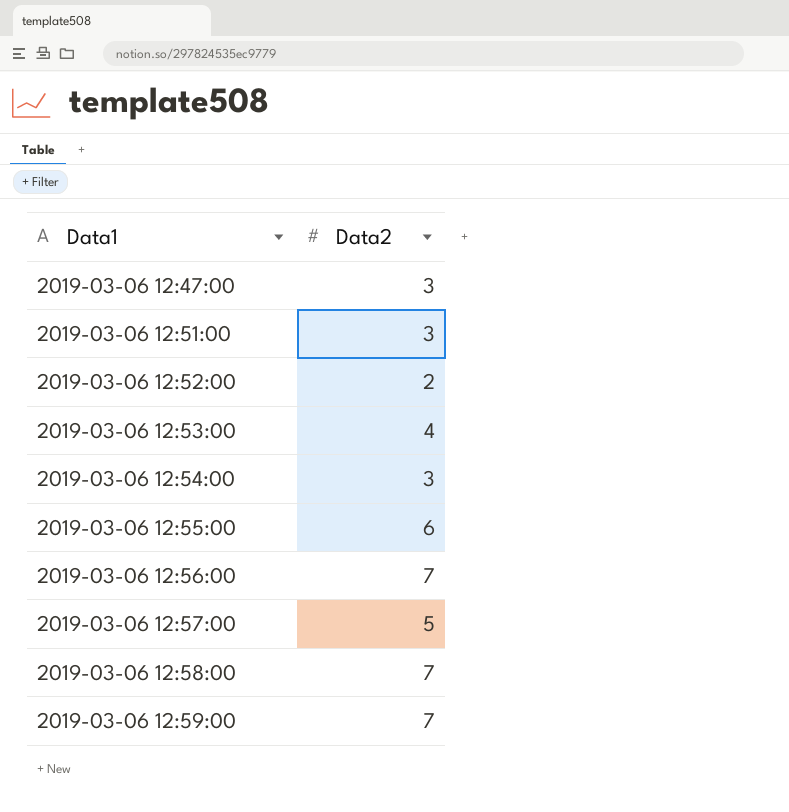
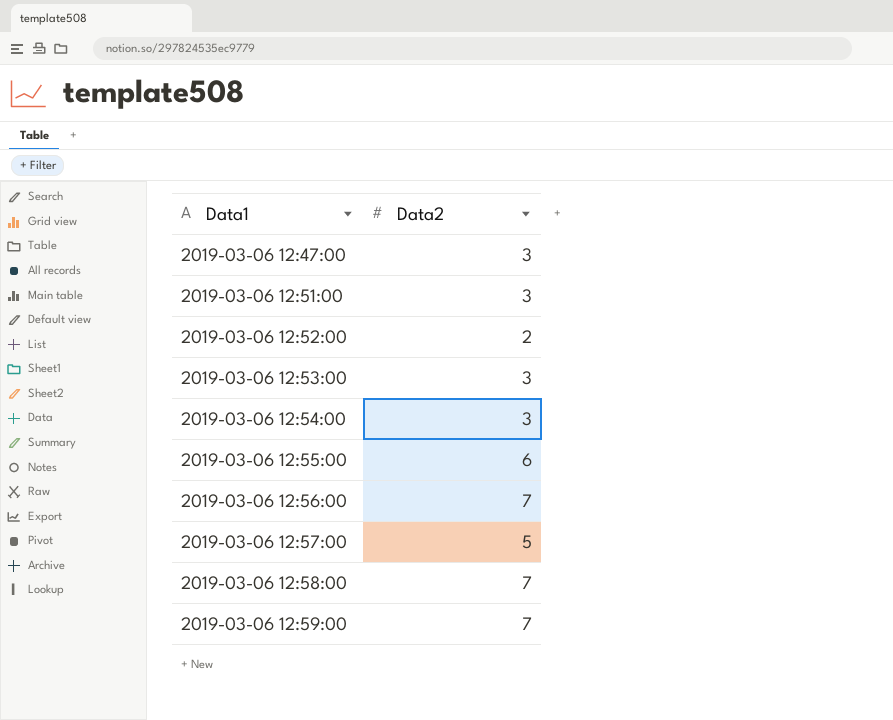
2019-03-06 12:53:00 | Data2: 4 -> 3

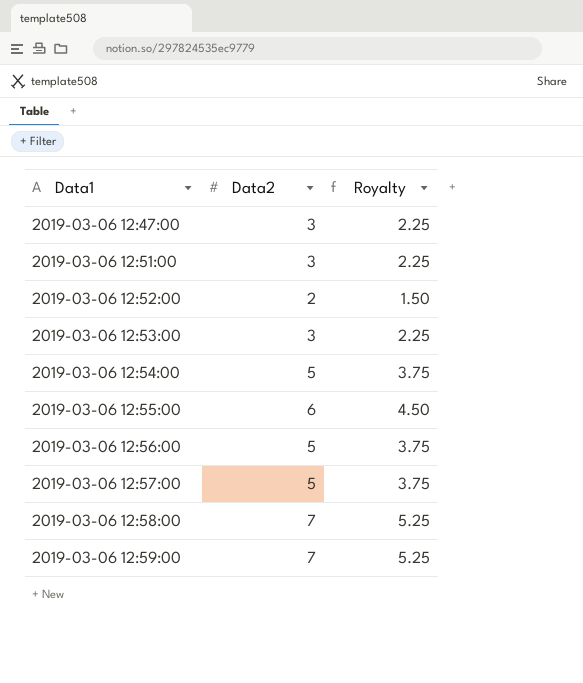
column Royalty | formula: none -> [Data2] * 0.75
2019-03-06 12:54:00 | Data2: 3 -> 5
2019-03-06 12:56:00 | Data2: 7 -> 5

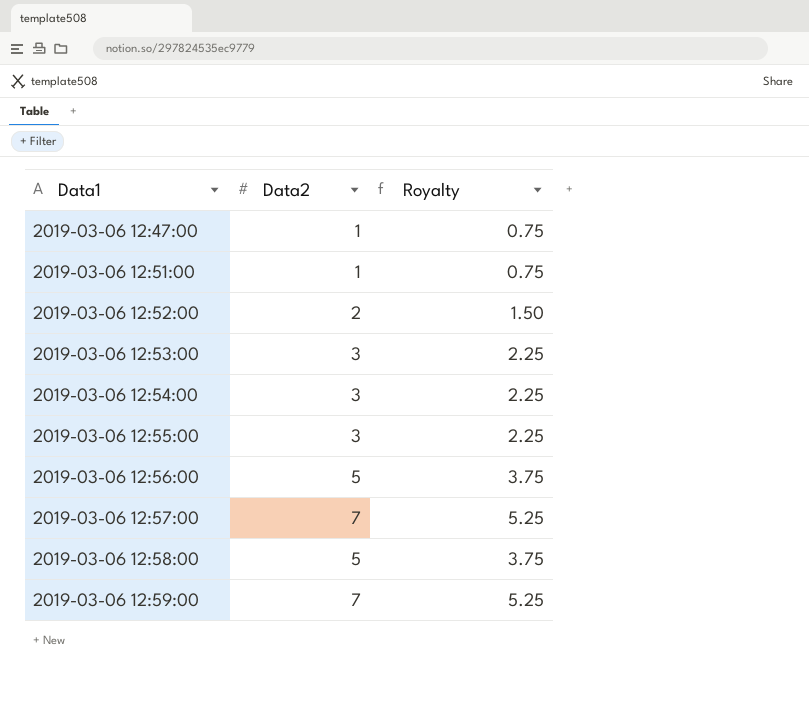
2019-03-06 12:47:00 | Data2: 3 -> 1
2019-03-06 12:47:00 | Royalty: 2.25 -> 0.75
2019-03-06 12:51:00 | Data2: 3 -> 1
2019-03-06 12:51:00 | Royalty: 2.25 -> 0.75
2019-03-06 12:54:00 | Data2: 5 -> 3
2019-03-06 12:54:00 | Royalty: 3.75 -> 2.25
2019-03-06 12:55:00 | Data2: 6 -> 3
2019-03-06 12:55:00 | Royalty: 4.50 -> 2.25
2019-03-06 12:57:00 | Data2: 5 -> 7
2019-03-06 12:57:00 | Royalty: 3.75 -> 5.25
2019-03-06 12:58:00 | Data2: 7 -> 5
2019-03-06 12:58:00 | Royalty: 5.25 -> 3.75

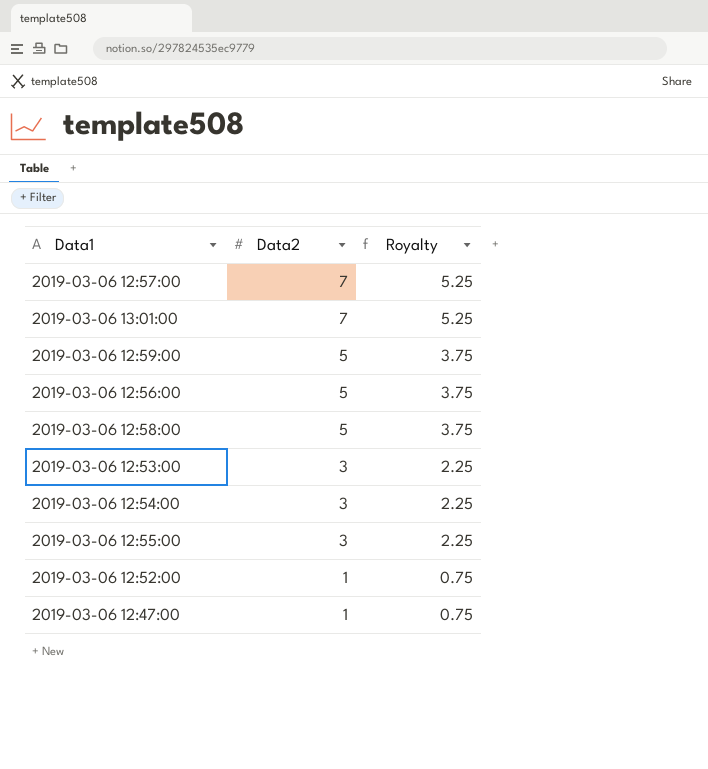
row order: Data1 ascending -> Data2 descending
row 2019-03-06 12:51:00: 1 | 0.75 -> none
row 2019-03-06 13:01:00: none -> 7 | 5.25
2019-03-06 12:59:00 | Data2: 7 -> 5
2019-03-06 12:59:00 | Royalty: 5.25 -> 3.75
2019-03-06 12:52:00 | Data2: 2 -> 1
2019-03-06 12:52:00 | Royalty: 1.50 -> 0.75

